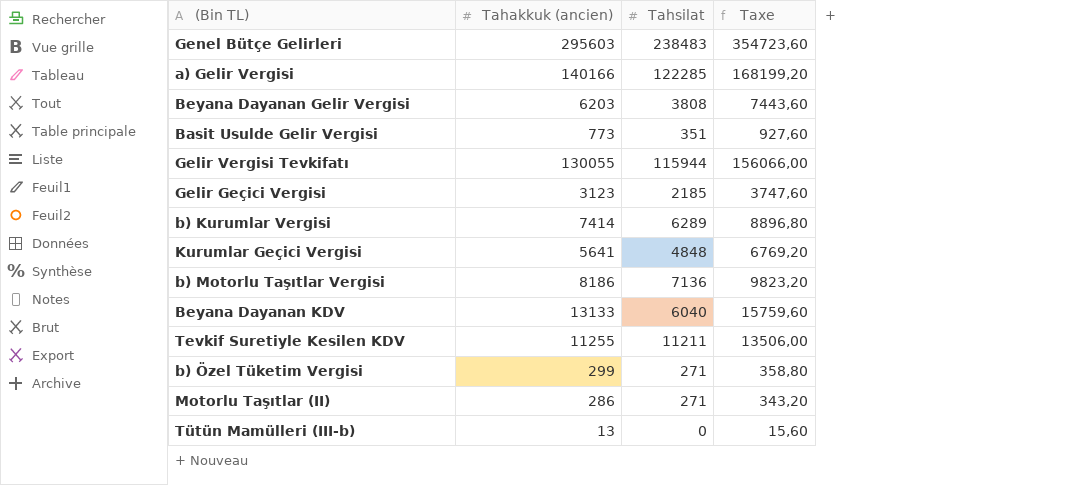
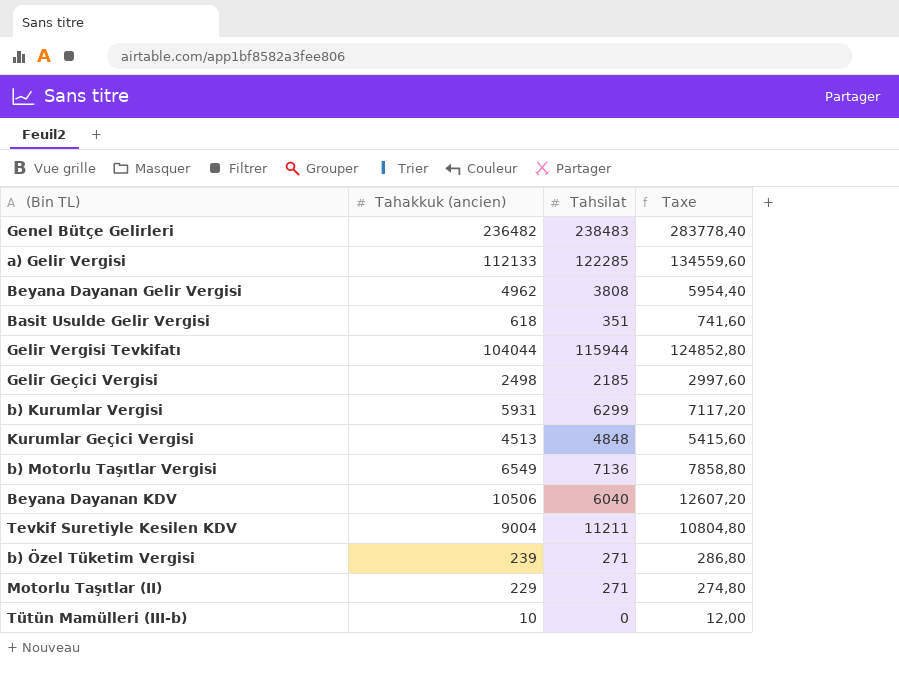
Genel Bütçe Gelirleri | Tahakkuk (ancien): 295603 -> 236482
Genel Bütçe Gelirleri | Taxe: 354723,60 -> 283778,40
a) Gelir Vergisi | Tahakkuk (ancien): 140166 -> 112133
a) Gelir Vergisi | Taxe: 168199,20 -> 134559,60
Beyana Dayanan Gelir Vergisi | Tahakkuk (ancien): 6203 -> 4962
Beyana Dayanan Gelir Vergisi | Taxe: 7443,60 -> 5954,40
Basit Usulde Gelir Vergisi | Tahakkuk (ancien): 773 -> 618
Basit Usulde Gelir Vergisi | Taxe: 927,60 -> 741,60
Gelir Vergisi Tevkifatı | Tahakkuk (ancien): 130055 -> 104044
Gelir Vergisi Tevkifatı | Taxe: 156066,00 -> 124852,80
Gelir Geçici Vergisi | Tahakkuk (ancien): 3123 -> 2498
Gelir Geçici Vergisi | Taxe: 3747,60 -> 2997,60
b) Kurumlar Vergisi | Tahakkuk (ancien): 7414 -> 5931
b) Kurumlar Vergisi | Tahsilat: 6289 -> 6299
b) Kurumlar Vergisi | Taxe: 8896,80 -> 7117,20
Kurumlar Geçici Vergisi | Tahakkuk (ancien): 5641 -> 4513
Kurumlar Geçici Vergisi | Taxe: 6769,20 -> 5415,60
b) Motorlu Taşıtlar Vergisi | Tahakkuk (ancien): 8186 -> 6549
b) Motorlu Taşıtlar Vergisi | Taxe: 9823,20 -> 7858,80
Beyana Dayanan KDV | Tahakkuk (ancien): 13133 -> 10506
Beyana Dayanan KDV | Taxe: 15759,60 -> 12607,20
Tevkif Suretiyle Kesilen KDV | Tahakkuk (ancien): 11255 -> 9004
Tevkif Suretiyle Kesilen KDV | Taxe: 13506,00 -> 10804,80
b) Özel Tüketim Vergisi | Tahakkuk (ancien): 299 -> 239
b) Özel Tüketim Vergisi | Taxe: 358,80 -> 286,80
Motorlu Taşıtlar (II) | Tahakkuk (ancien): 286 -> 229
Motorlu Taşıtlar (II) | Taxe: 343,20 -> 274,80
Tütün Mamülleri (III-b) | Tahakkuk (ancien): 13 -> 10
Tütün Mamülleri (III-b) | Taxe: 15,60 -> 12,00

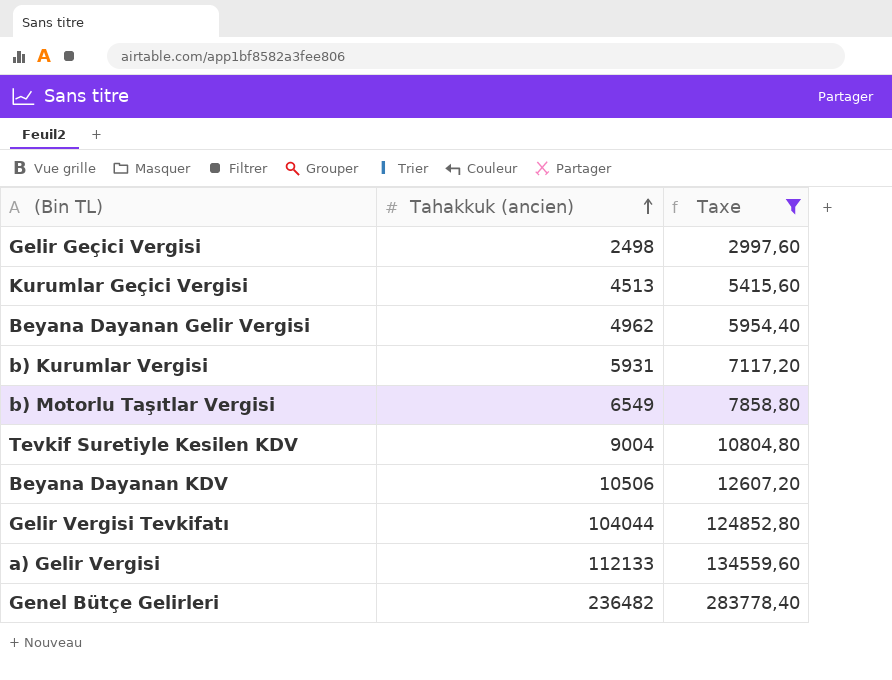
filter: none -> Taxe >= 2997,60
row order: none -> Tahakkuk (ancien) ascending
column Tahsilat | position: 3 -> none

